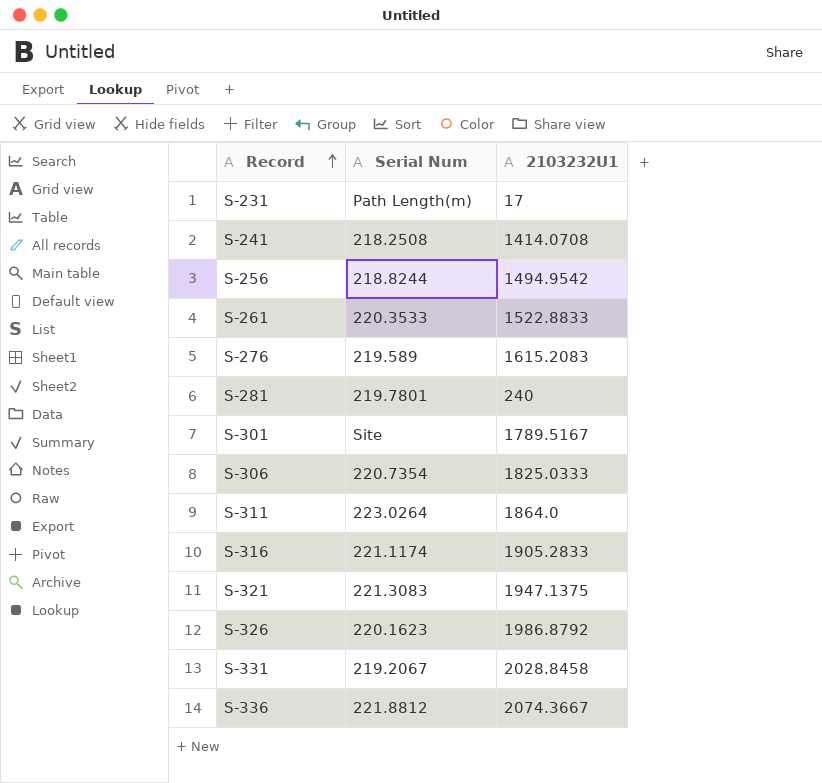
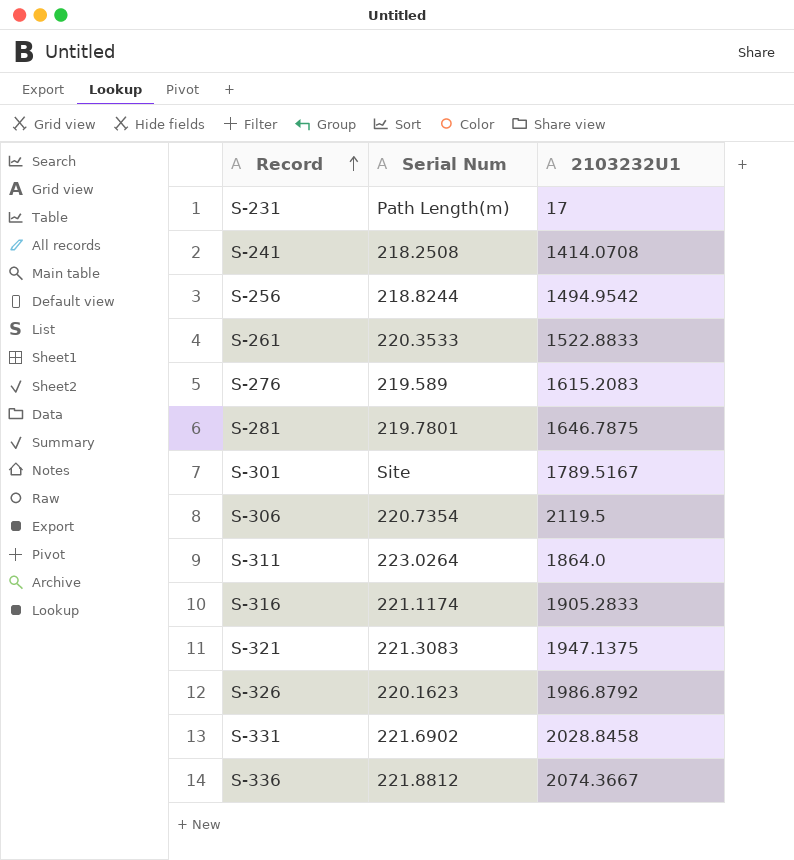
S-281 | 2103232U1: 240 -> 1646.7875
S-306 | 2103232U1: 1825.0333 -> 2119.5
S-331 | Serial Num: 219.2067 -> 221.6902

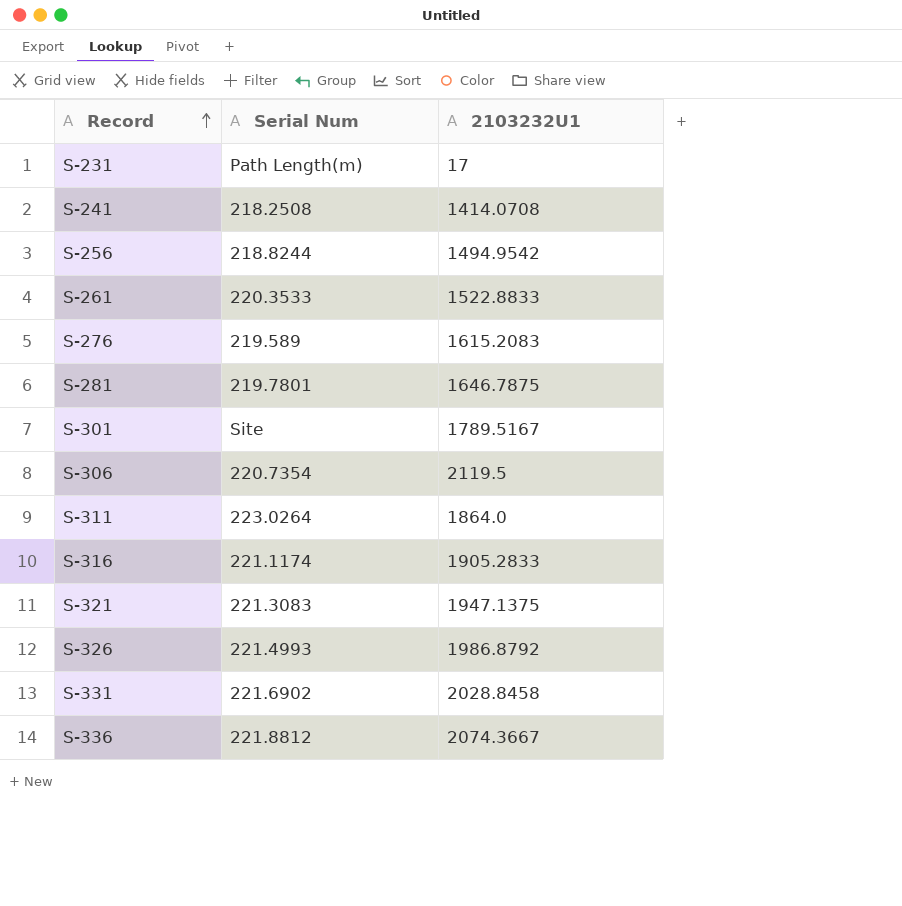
S-326 | Serial Num: 220.1623 -> 221.4993

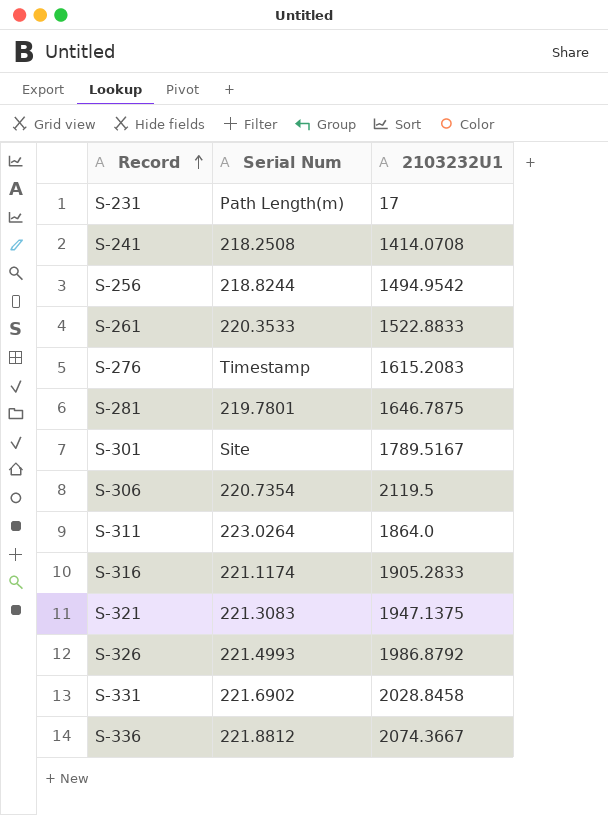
S-276 | Serial Num: 219.589 -> Timestamp

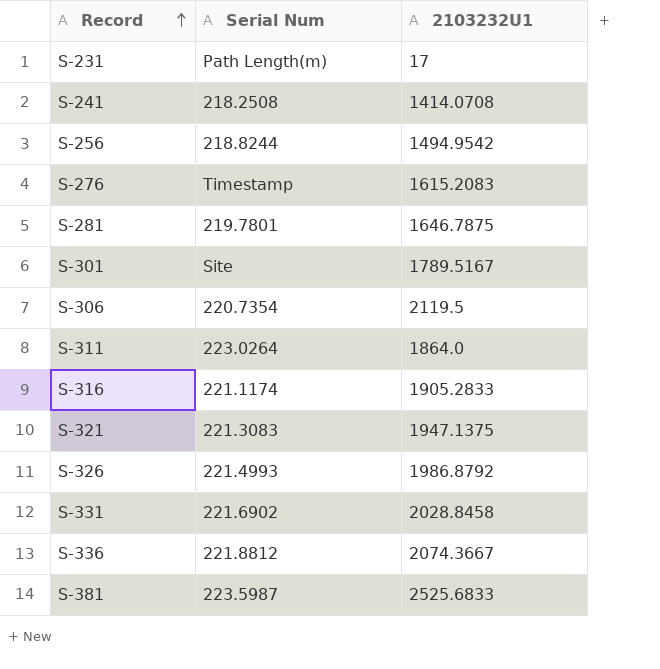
row S-261: 220.3533 | 1522.8833 -> none
row S-381: none -> 223.5987 | 2525.6833

